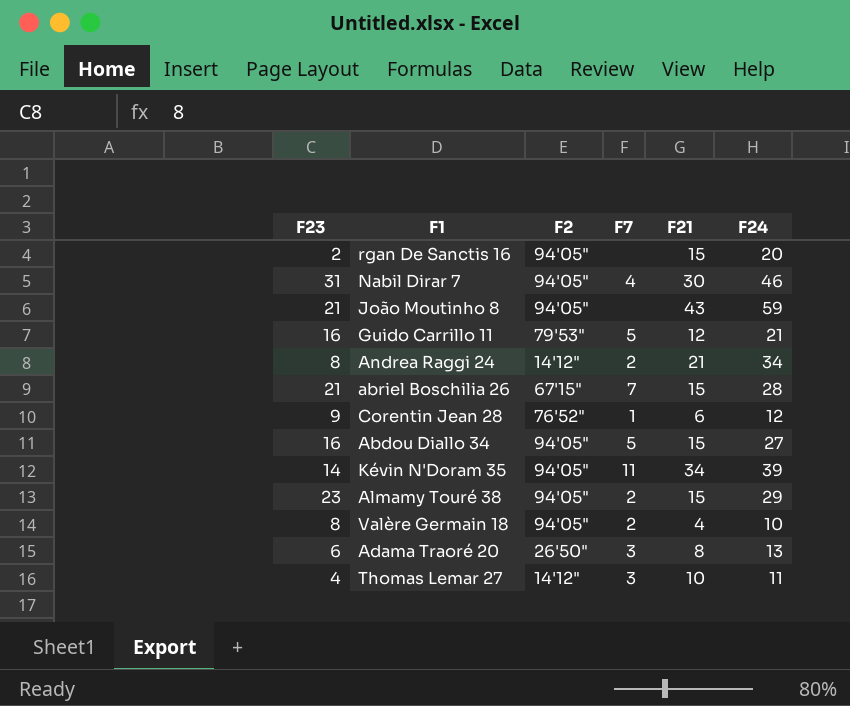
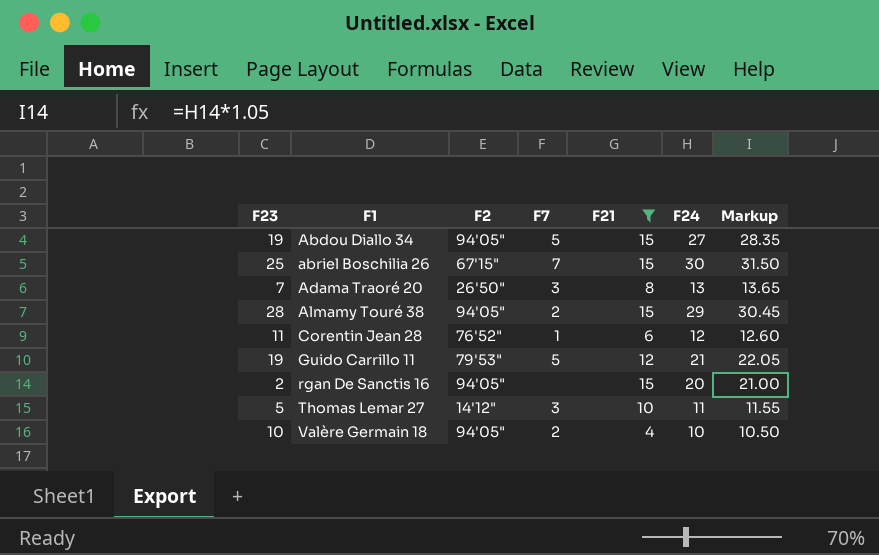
filter: none -> F21 <= 15
row order: none -> F1 ascending
column Markup | formula: none -> [F24] * 1.05
Abdou Diallo 34 | F23: 16 -> 19
abriel Boschilia 26 | F23: 21 -> 25
abriel Boschilia 26 | F24: 28 -> 30
Adama Traoré 20 | F23: 6 -> 7
Almamy Touré 38 | F23: 23 -> 28
Corentin Jean 28 | F23: 9 -> 11
Guido Carrillo 11 | F23: 16 -> 19
Thomas Lemar 27 | F23: 4 -> 5
Valère Germain 18 | F23: 8 -> 10

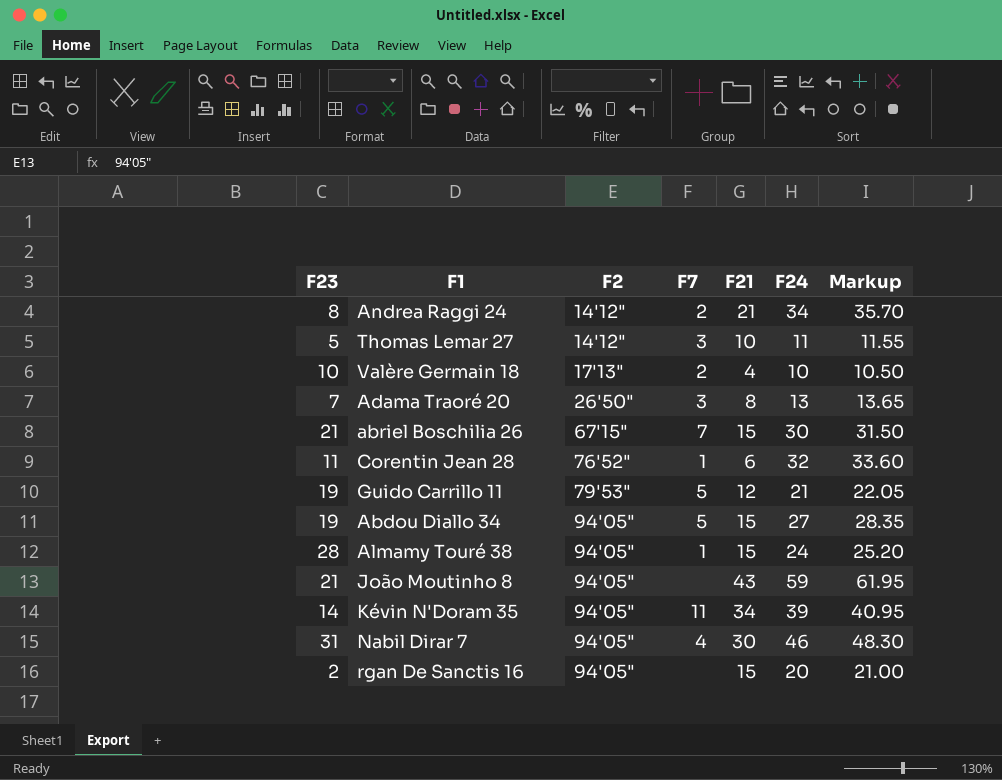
filter: F21 <= 15 -> none
row order: F1 ascending -> F2 ascending
Valère Germain 18 | F2: 94'05" -> 17'13"
abriel Boschilia 26 | F23: 25 -> 21
Corentin Jean 28 | F24: 12 -> 32
Corentin Jean 28 | Markup: 12.60 -> 33.60
Almamy Touré 38 | F7: 2 -> 1
Almamy Touré 38 | F24: 29 -> 24
Almamy Touré 38 | Markup: 30.45 -> 25.20

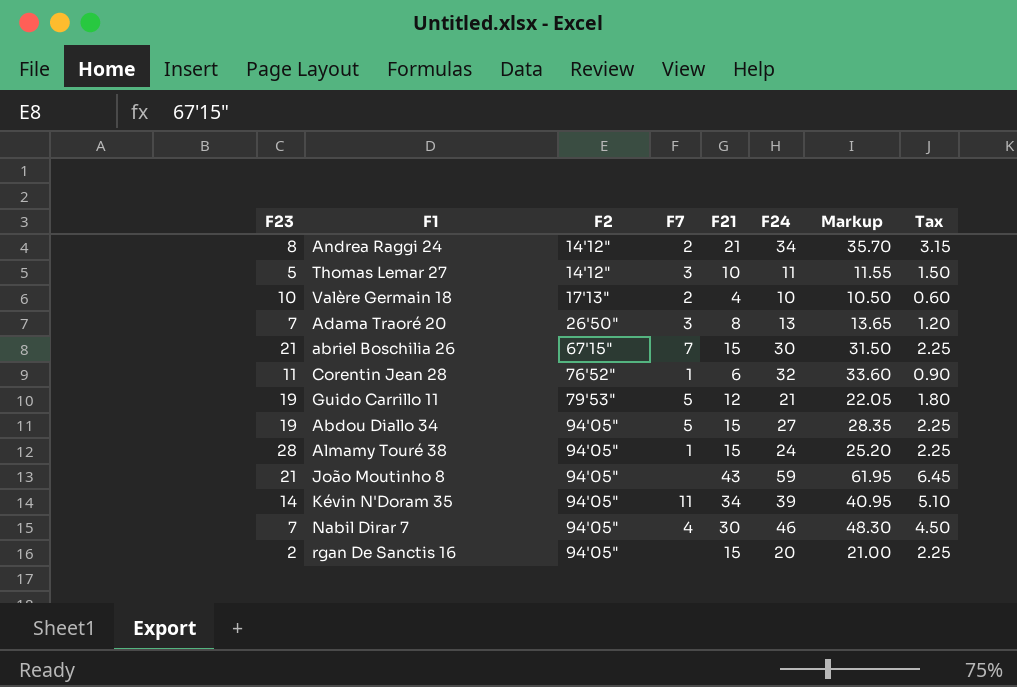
column Tax | formula: none -> [F21] * 0.15
Nabil Dirar 7 | F23: 31 -> 7

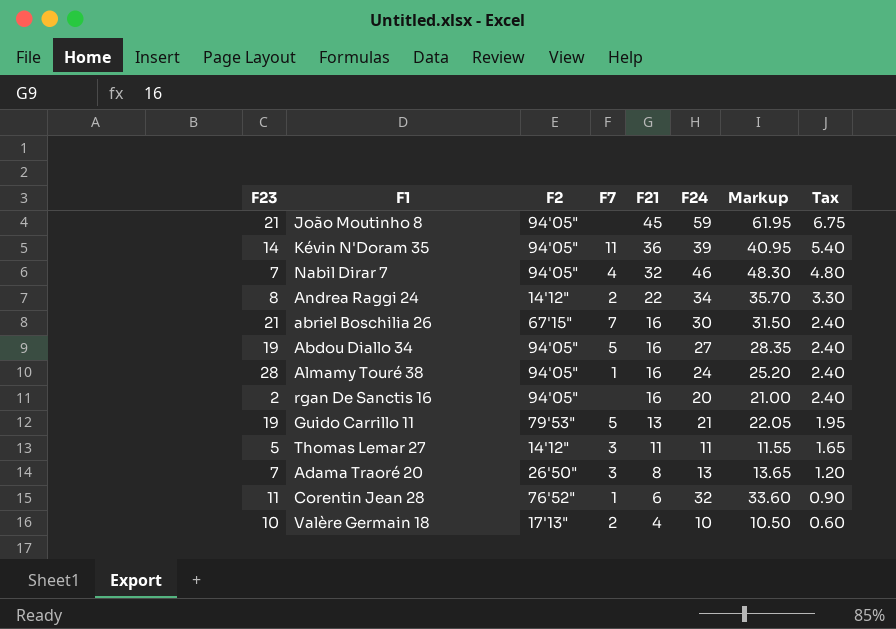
row order: F2 ascending -> F21 descending
João Moutinho 8 | F21: 43 -> 45
João Moutinho 8 | Tax: 6.45 -> 6.75
Kévin N'Doram 35 | F21: 34 -> 36
Kévin N'Doram 35 | Tax: 5.10 -> 5.40
Nabil Dirar 7 | F21: 30 -> 32
Nabil Dirar 7 | Tax: 4.50 -> 4.80
Andrea Raggi 24 | F21: 21 -> 22
Andrea Raggi 24 | Tax: 3.15 -> 3.30
abriel Boschilia 26 | F21: 15 -> 16
abriel Boschilia 26 | Tax: 2.25 -> 2.40
Abdou Diallo 34 | F21: 15 -> 16
Abdou Diallo 34 | Tax: 2.25 -> 2.40
Almamy Touré 38 | F21: 15 -> 16
Almamy Touré 38 | Tax: 2.25 -> 2.40
rgan De Sanctis 16 | F21: 15 -> 16
rgan De Sanctis 16 | Tax: 2.25 -> 2.40
Guido Carrillo 11 | F21: 12 -> 13
Guido Carrillo 11 | Tax: 1.80 -> 1.95
Thomas Lemar 27 | F21: 10 -> 11
Thomas Lemar 27 | Tax: 1.50 -> 1.65

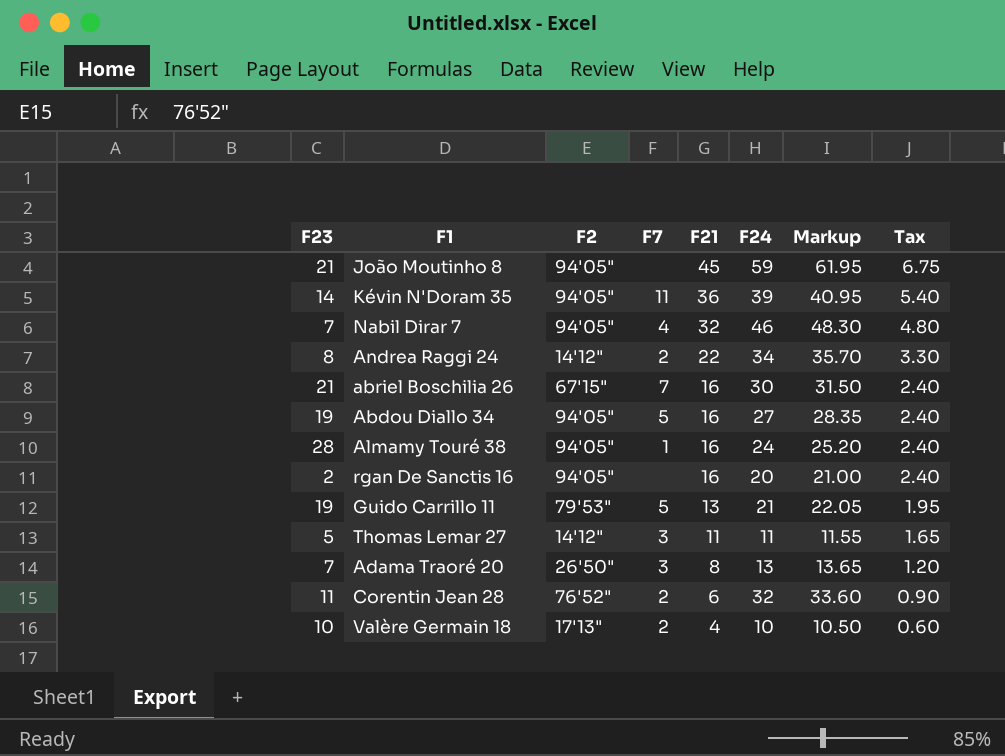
Corentin Jean 28 | F7: 1 -> 2

